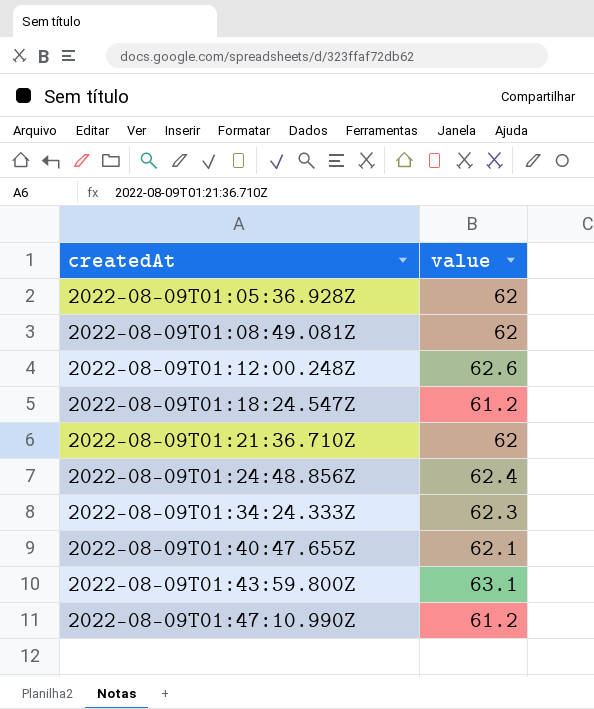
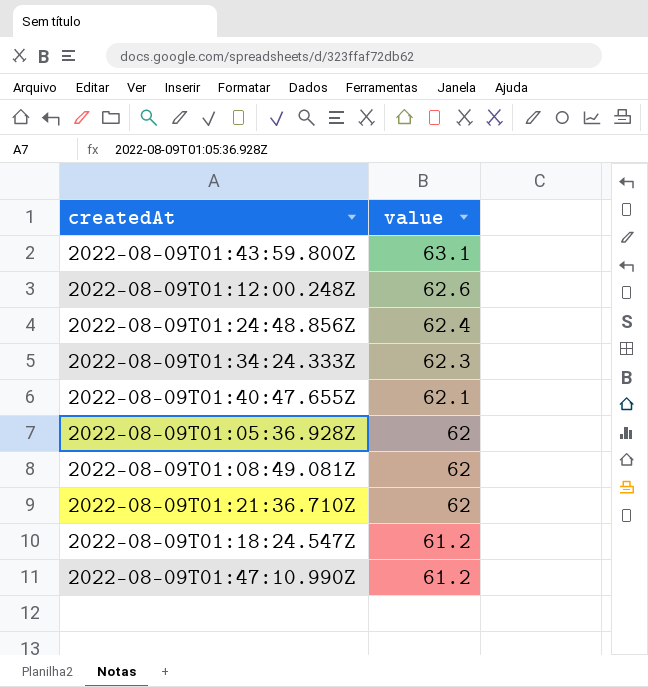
row order: createdAt ascending -> value descending

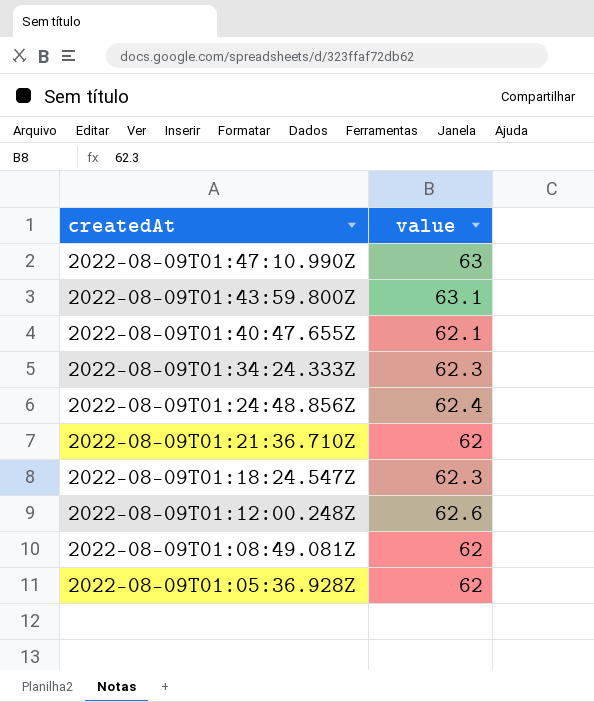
row order: value descending -> createdAt descending
2022-08-09T01:47:10.990Z | value: 61.2 -> 63
2022-08-09T01:18:24.547Z | value: 61.2 -> 62.3

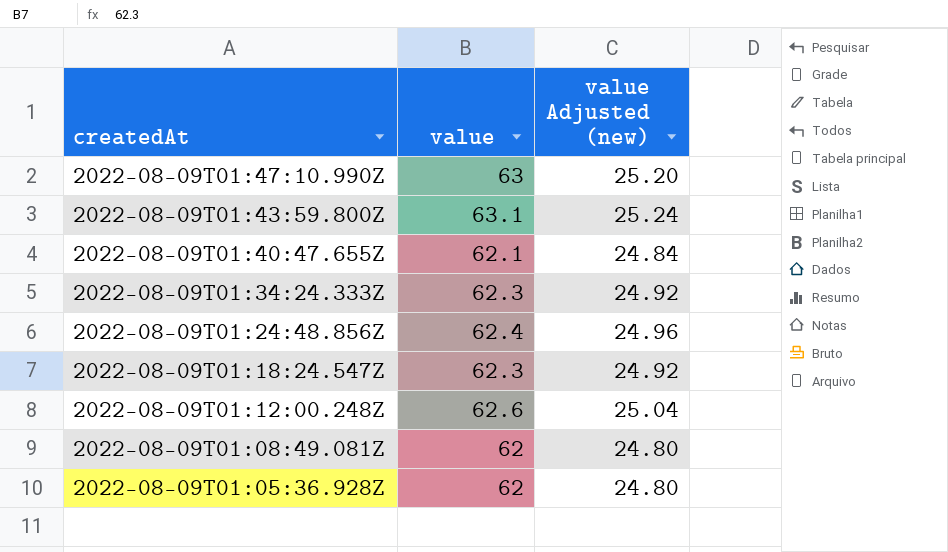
column value Adjusted (new) | formula: none -> [value] * 0.4
row 2022-08-09T01:21:36.710Z: 62 -> none

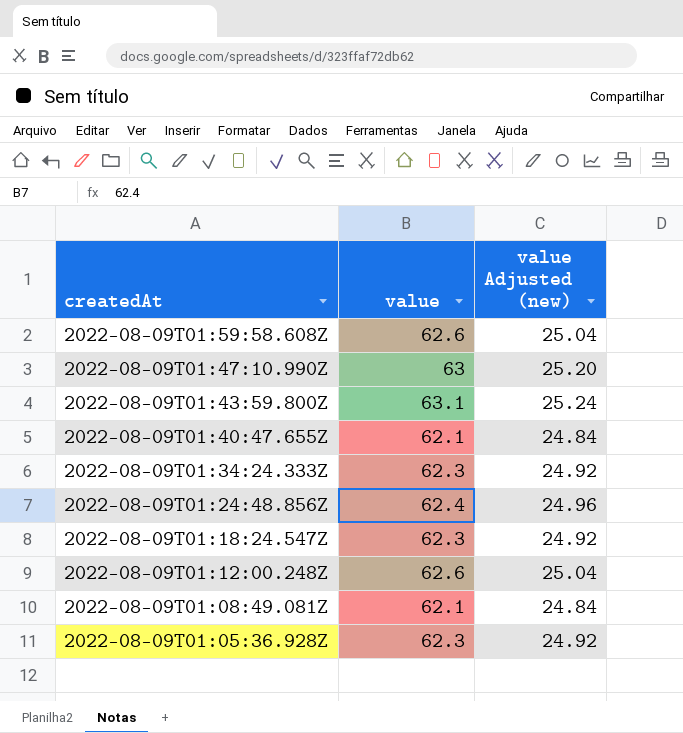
row 2022-08-09T01:59:58.608Z: none -> 62.6 | 25.04
2022-08-09T01:08:49.081Z | value: 62 -> 62.1
2022-08-09T01:08:49.081Z | value Adjusted (new): 24.80 -> 24.84
2022-08-09T01:05:36.928Z | value: 62 -> 62.3
2022-08-09T01:05:36.928Z | value Adjusted (new): 24.80 -> 24.92

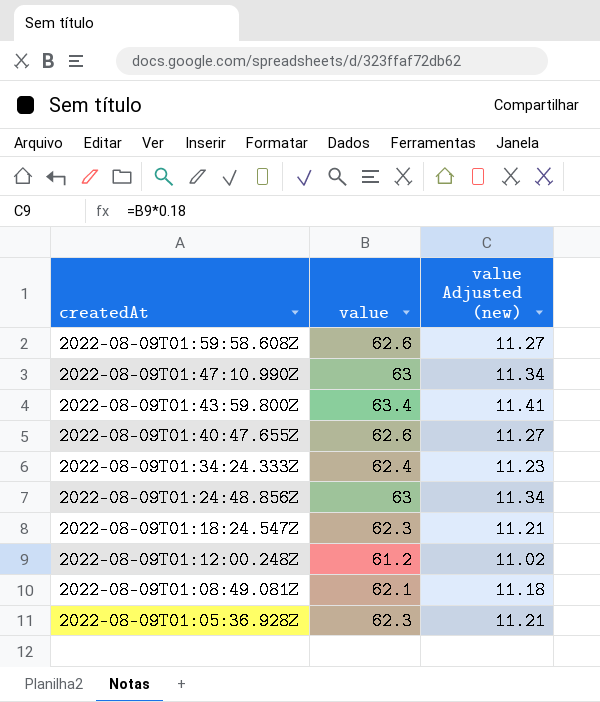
column value Adjusted (new) | formula: [value] * 0.4 -> [value] * 0.18
2022-08-09T01:43:59.800Z | value: 63.1 -> 63.4
2022-08-09T01:40:47.655Z | value: 62.1 -> 62.6
2022-08-09T01:34:24.333Z | value: 62.3 -> 62.4
2022-08-09T01:24:48.856Z | value: 62.4 -> 63
2022-08-09T01:12:00.248Z | value: 62.6 -> 61.2

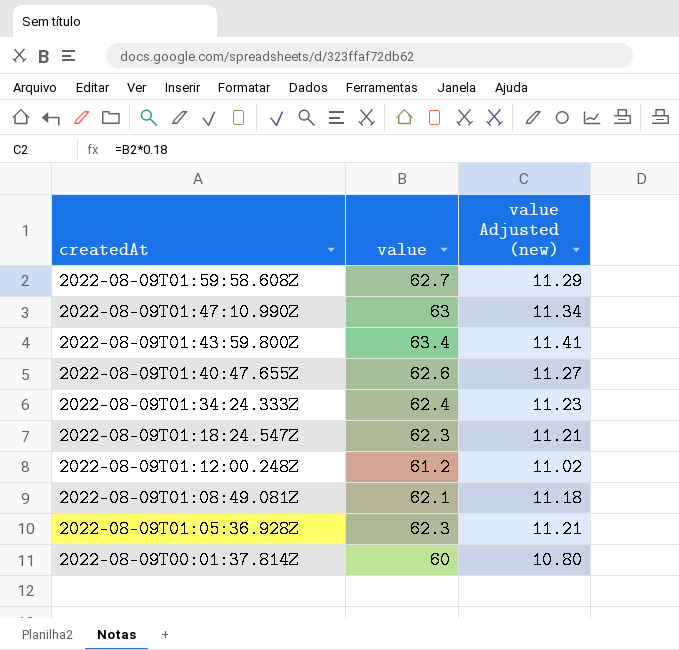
row 2022-08-09T01:24:48.856Z: 63 | 11.34 -> none
2022-08-09T01:59:58.608Z | value: 62.6 -> 62.7
2022-08-09T01:59:58.608Z | value Adjusted (new): 11.27 -> 11.29
row 2022-08-09T00:01:37.814Z: none -> 60 | 10.80

